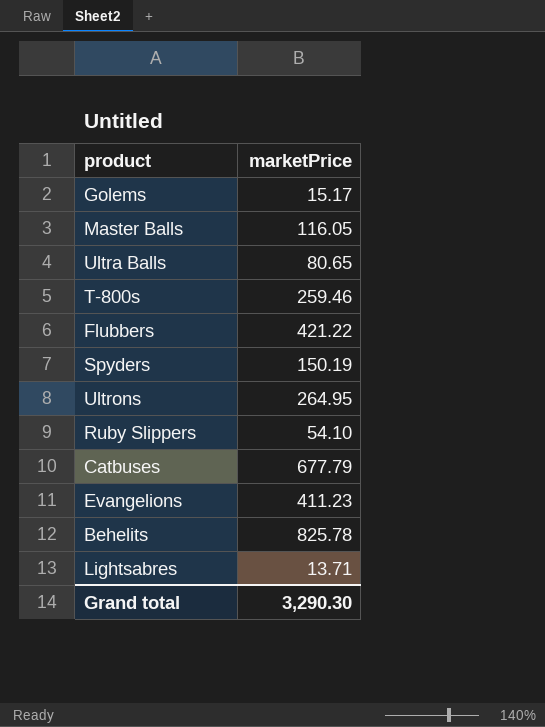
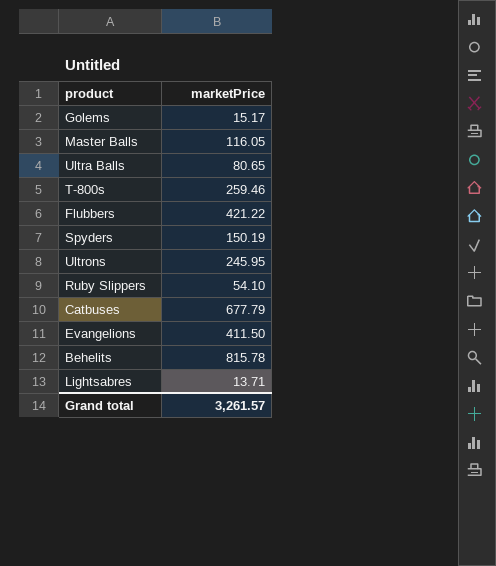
Ultrons | marketPrice: 264.95 -> 245.95
Evangelions | marketPrice: 411.23 -> 411.50
Behelits | marketPrice: 825.78 -> 815.78
Grand total | marketPrice: 3,290.30 -> 3,261.57

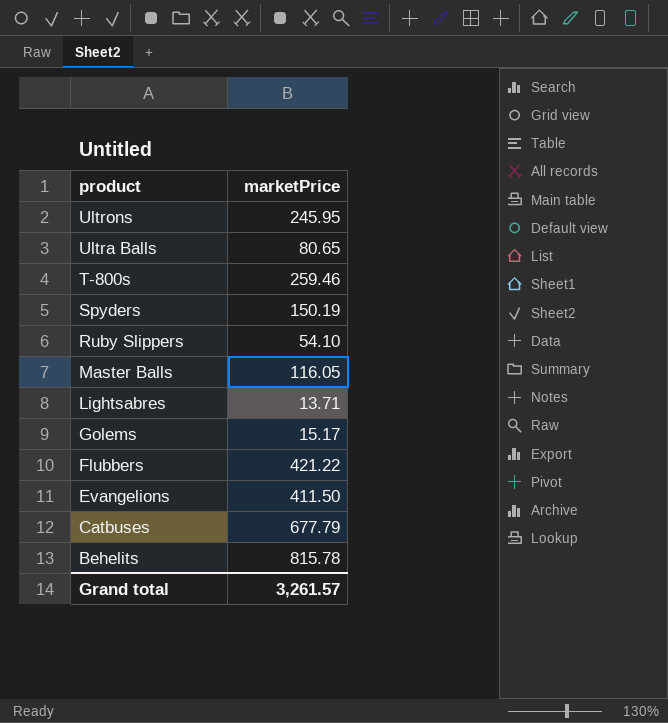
row order: none -> product descending

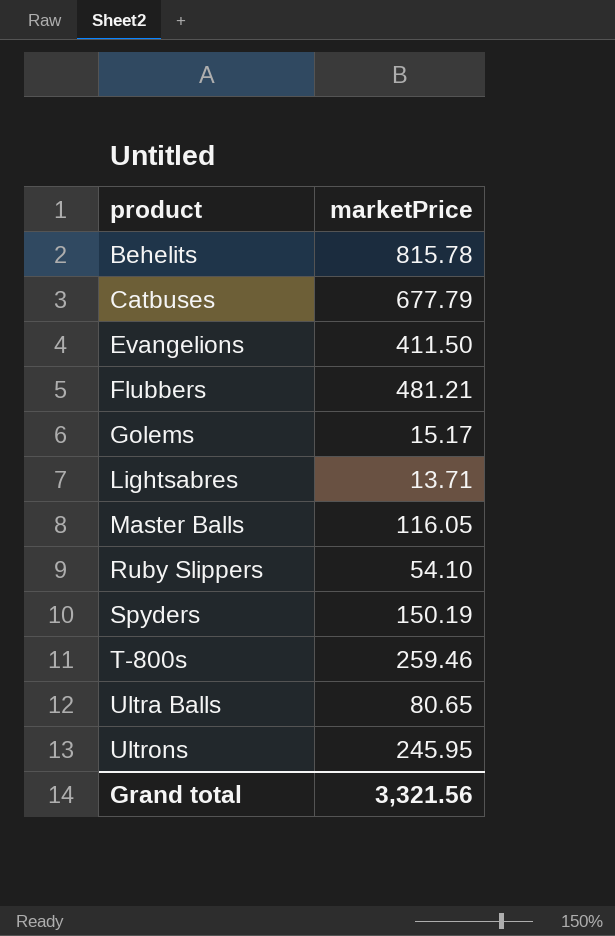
row order: product descending -> product ascending
Flubbers | marketPrice: 421.22 -> 481.21
Grand total | marketPrice: 3,261.57 -> 3,321.56

